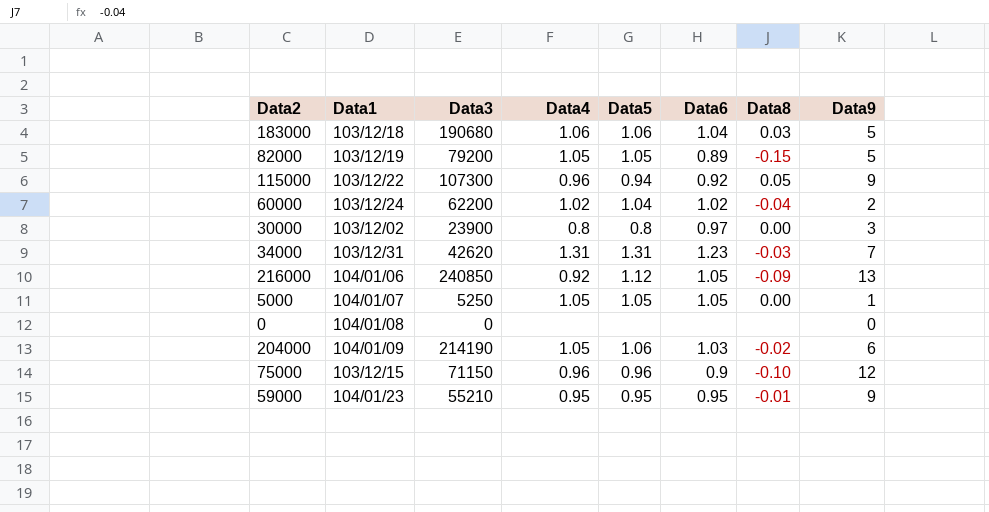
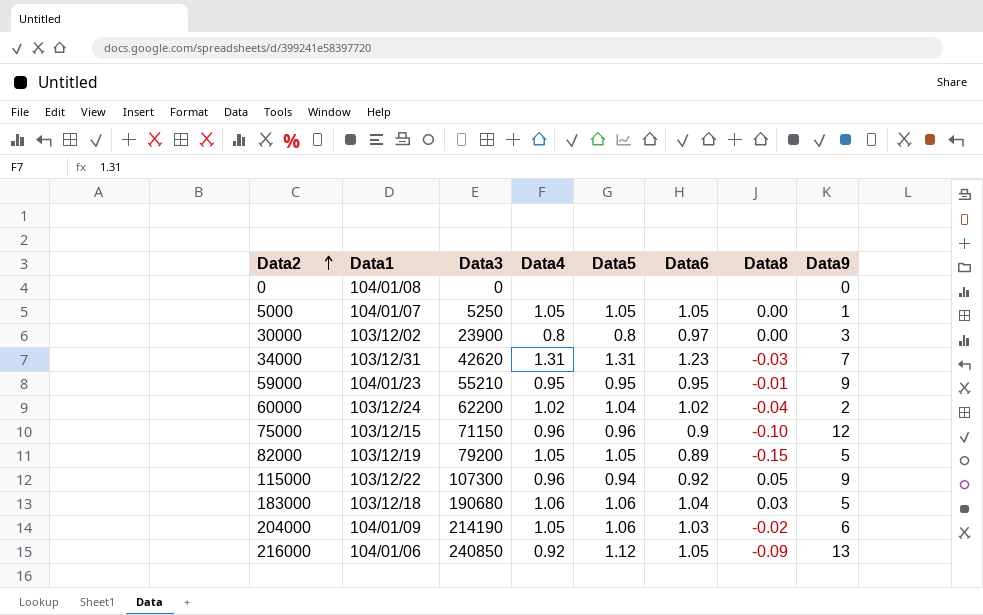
row order: none -> Data2 ascending

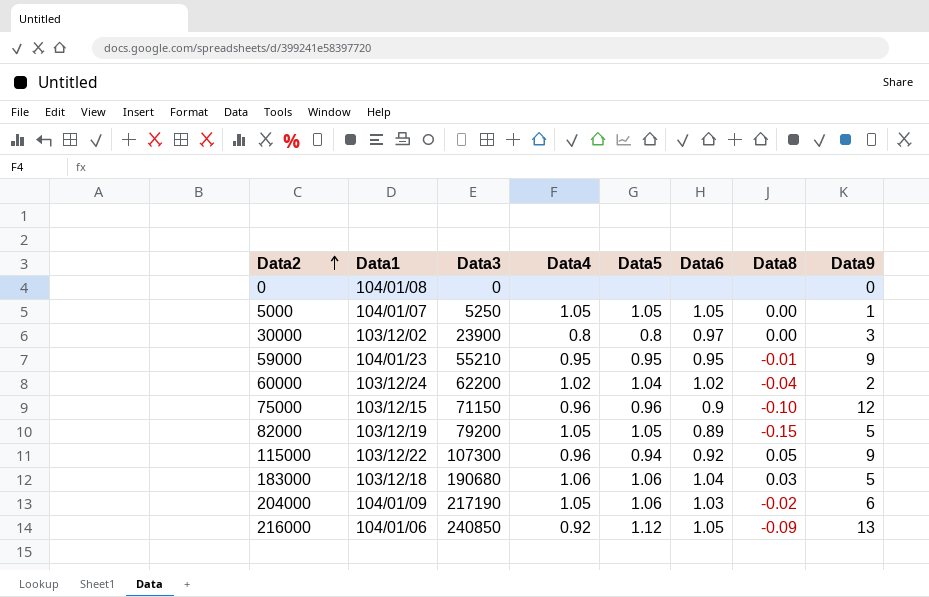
row 34000: 103/12/31 | 42620 | 1.31 | 1.31 | 1.23 | -0.03 | 7 -> none
204000 | Data3: 214190 -> 217190

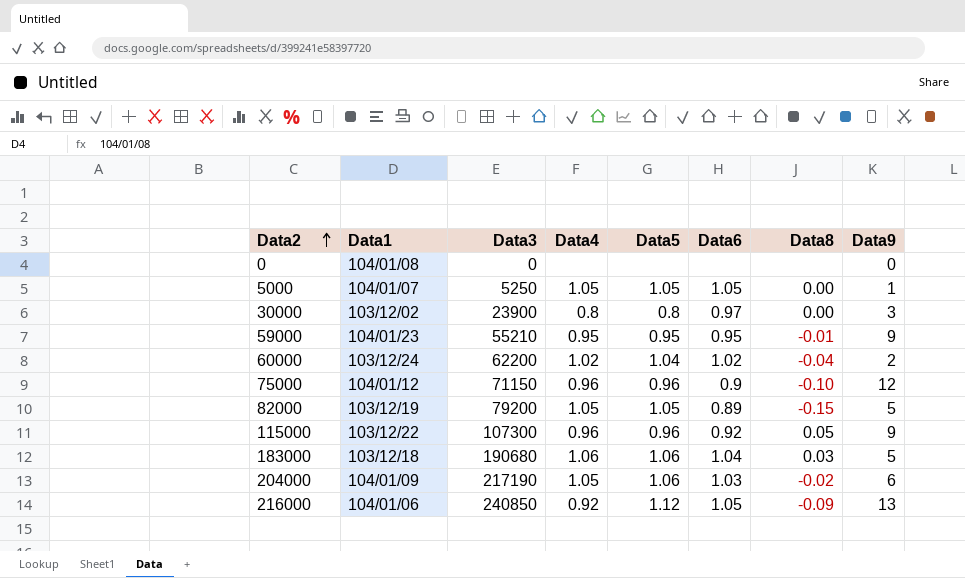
75000 | Data1: 103/12/15 -> 104/01/12
115000 | Data5: 0.94 -> 0.96

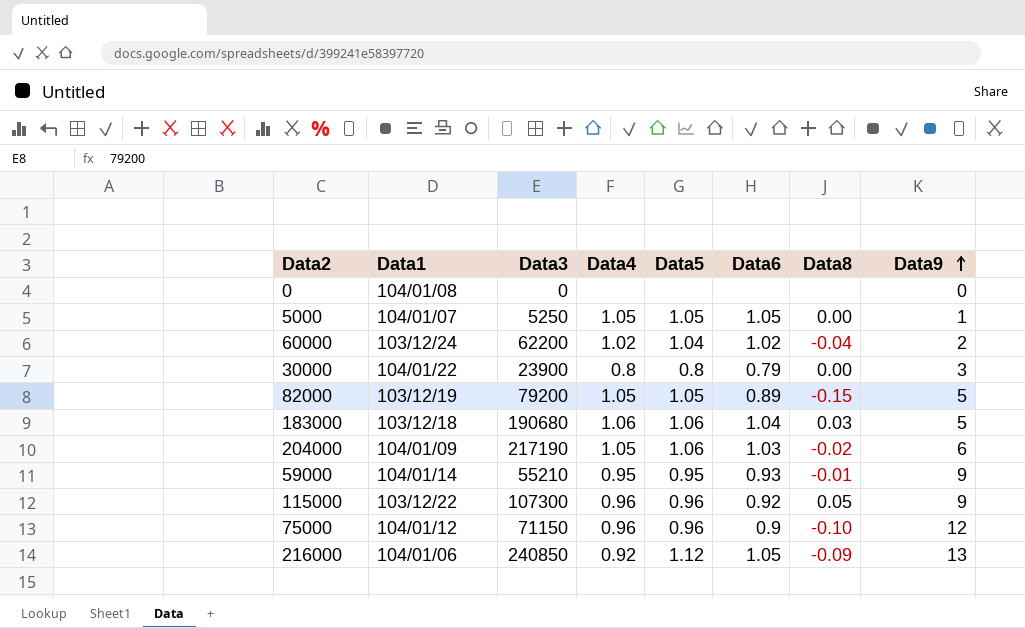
row order: Data2 ascending -> Data9 ascending
30000 | Data1: 103/12/02 -> 104/01/22
30000 | Data6: 0.97 -> 0.79
59000 | Data1: 104/01/23 -> 104/01/14
59000 | Data6: 0.95 -> 0.93

